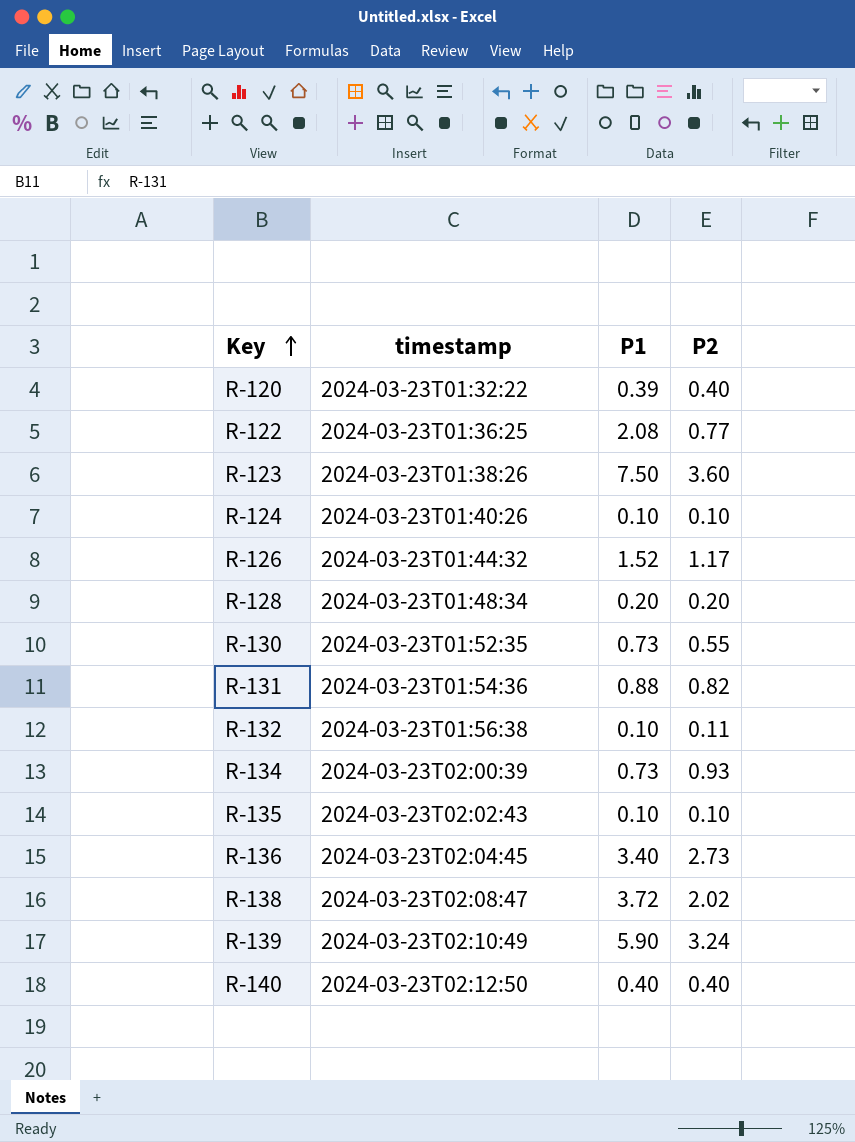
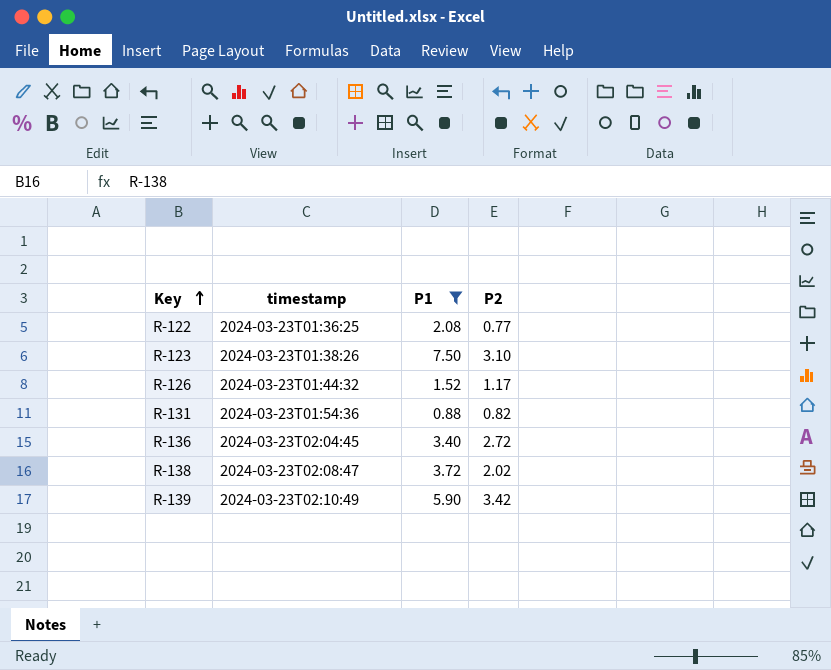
filter: none -> P1 >= 0.88
R-123 | P2: 3.60 -> 3.10
R-136 | P2: 2.73 -> 2.72
R-139 | P2: 3.24 -> 3.42

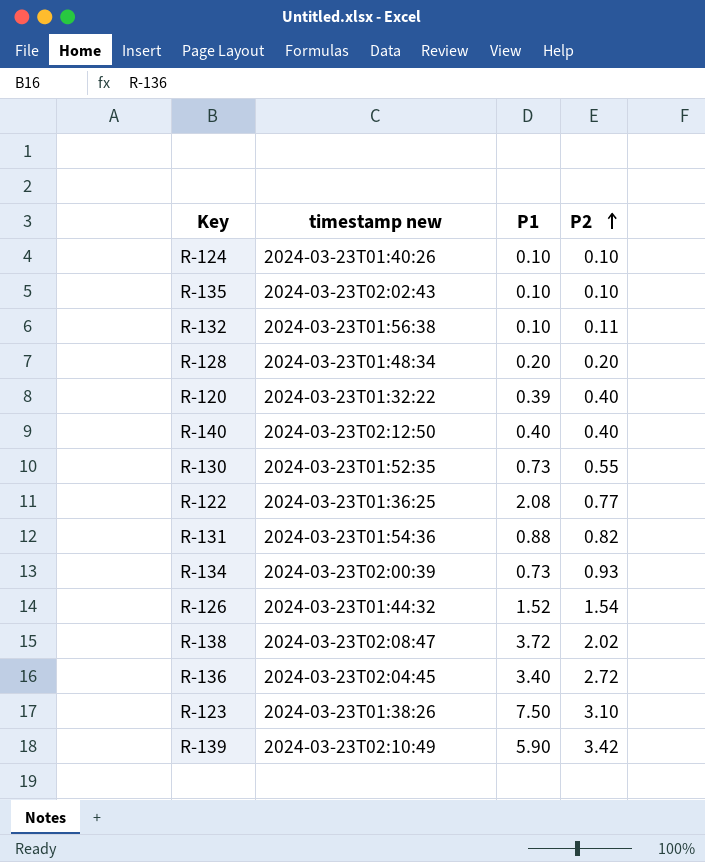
filter: P1 >= 0.88 -> none
row order: Key ascending -> P2 ascending
column name: timestamp -> timestamp new
R-126 | P2: 1.17 -> 1.54

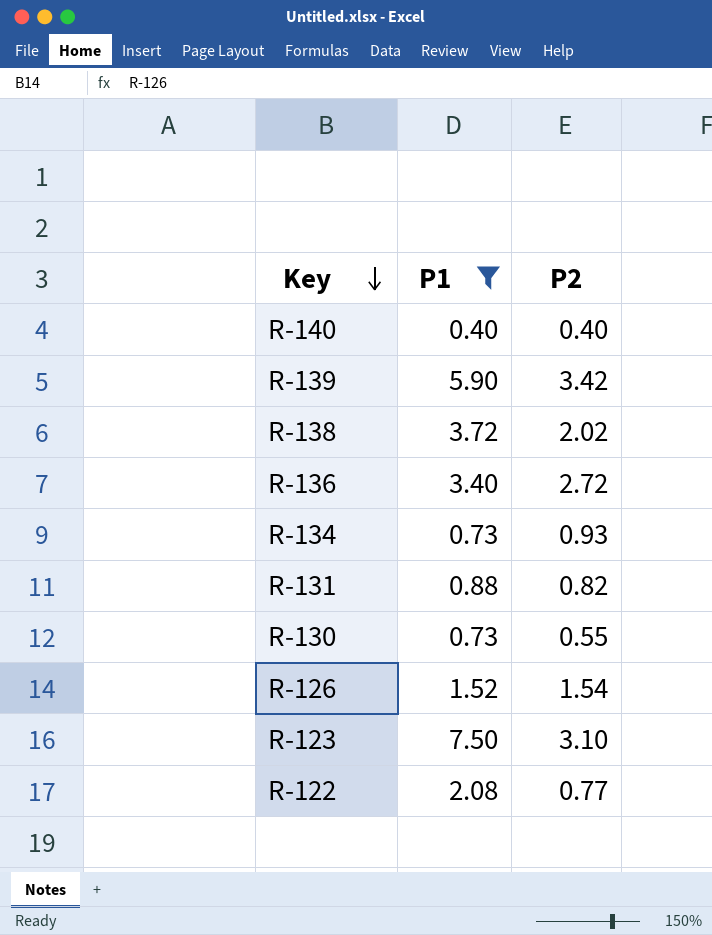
filter: none -> P1 >= 0.40
row order: P2 ascending -> Key descending
column timestamp new | position: 2 -> none

